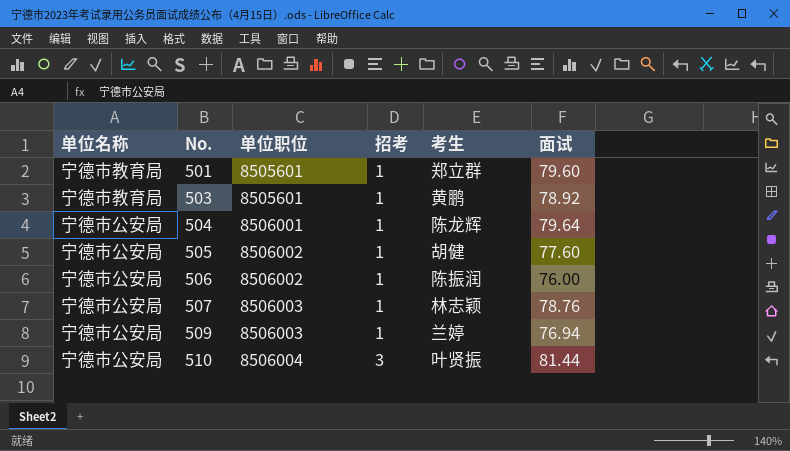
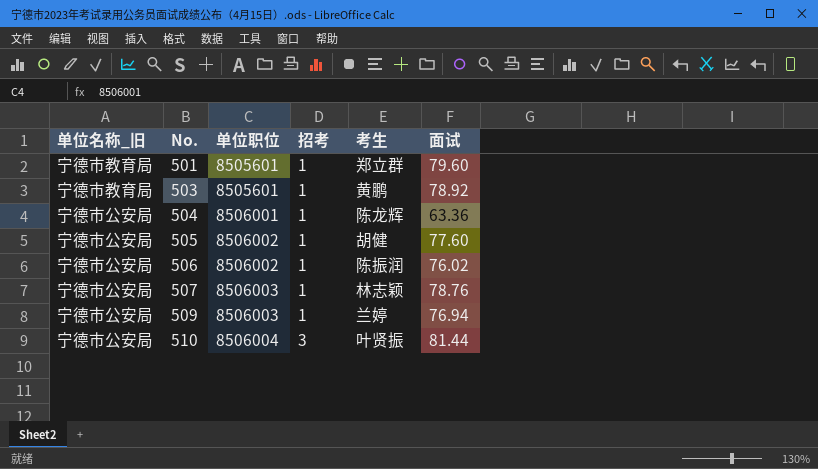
column name: 单位名称 -> 单位名称_旧
504 | 面试: 79.64 -> 63.36
506 | 面试: 76.00 -> 76.02

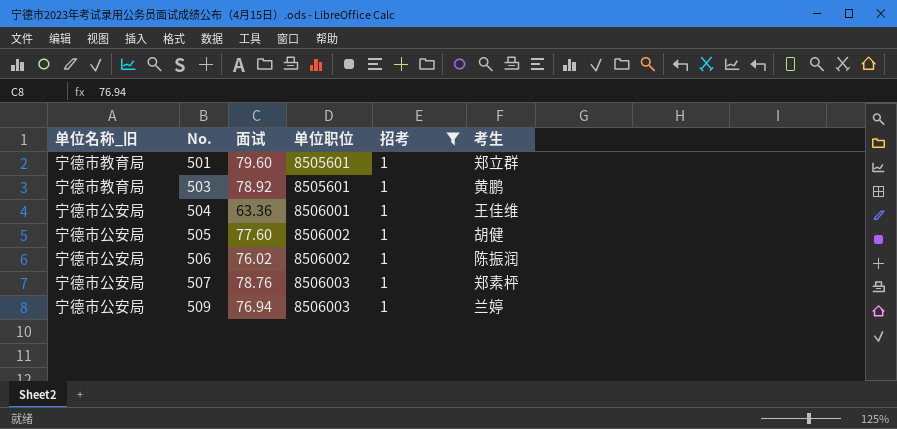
filter: none -> 招考 = 1
column 面试 | position: 6 -> 3
504 | 考生: 陈龙辉 -> 王佳维
507 | 考生: 林志颖 -> 郑素枰

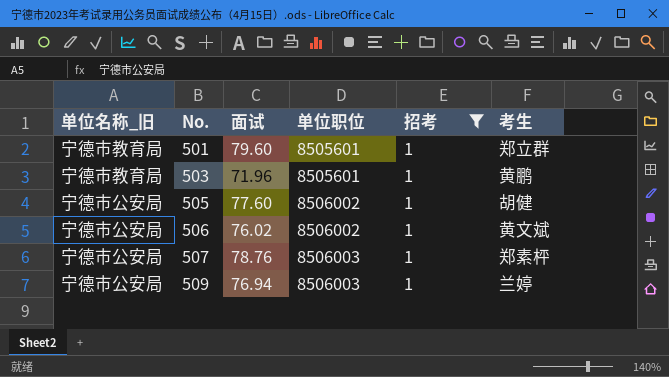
row 504: 宁德市公安局 | 63.36 | 8506001 | 1 | 王佳维 -> none
503 | 面试: 78.92 -> 71.96
506 | 考生: 陈振润 -> 黄文斌

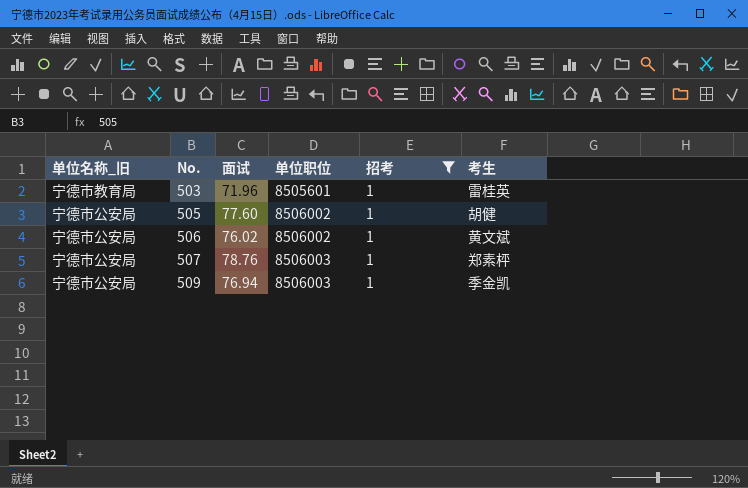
row 501: 宁德市教育局 | 79.60 | 8505601 | 1 | 郑立群 -> none
503 | 考生: 黄鹏 -> 雷桂英
509 | 考生: 兰婷 -> 季金凯

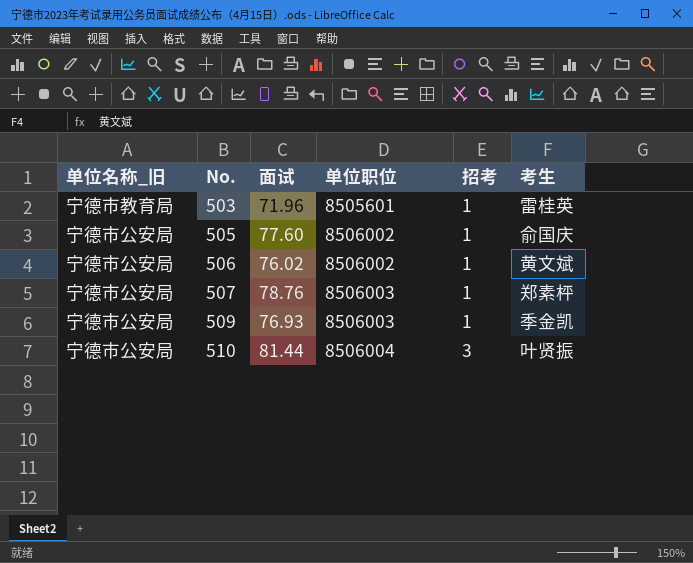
filter: 招考 = 1 -> none
505 | 考生: 胡健 -> 俞国庆
509 | 面试: 76.94 -> 76.93

